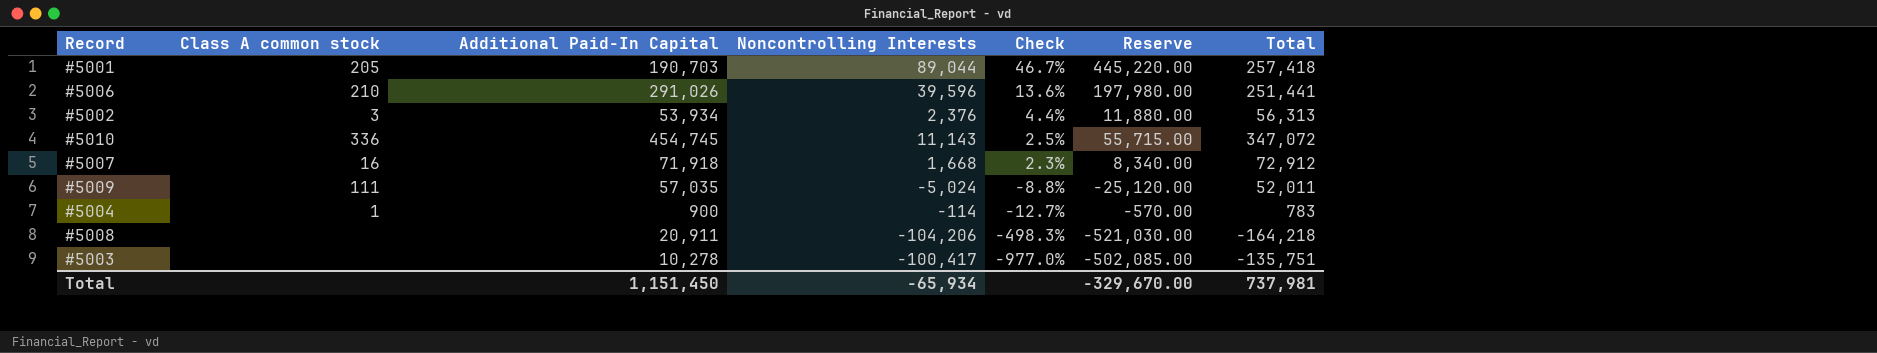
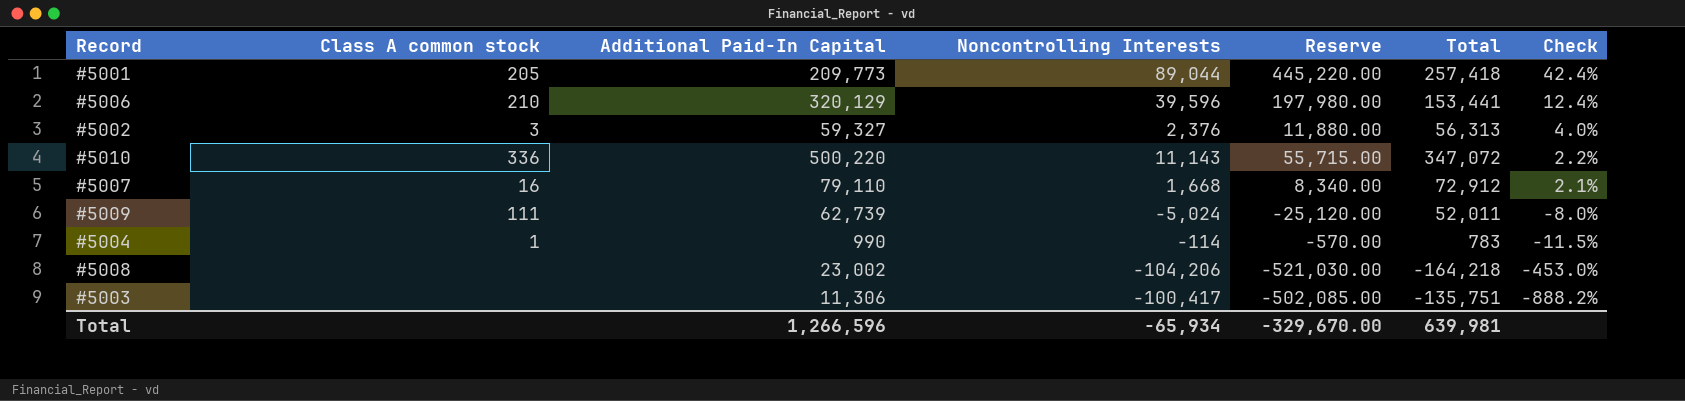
column Check | position: 5 -> 7
#5001 | Additional Paid-In Capital: 190,703 -> 209,773
#5001 | Check: 46.7% -> 42.4%
#5006 | Additional Paid-In Capital: 291,026 -> 320,129
#5006 | Total: 251,441 -> 153,441
#5006 | Check: 13.6% -> 12.4%
#5002 | Additional Paid-In Capital: 53,934 -> 59,327
#5002 | Check: 4.4% -> 4.0%
#5010 | Additional Paid-In Capital: 454,745 -> 500,220
#5010 | Check: 2.5% -> 2.2%
#5007 | Additional Paid-In Capital: 71,918 -> 79,110
#5007 | Check: 2.3% -> 2.1%
#5009 | Additional Paid-In Capital: 57,035 -> 62,739
#5009 | Check: -8.8% -> -8.0%
#5004 | Additional Paid-In Capital: 900 -> 990
#5004 | Check: -12.7% -> -11.5%
#5008 | Additional Paid-In Capital: 20,911 -> 23,002
#5008 | Check: -498.3% -> -453.0%
#5003 | Additional Paid-In Capital: 10,278 -> 11,306
#5003 | Check: -977.0% -> -888.2%
Total | Additional Paid-In Capital: 1,151,450 -> 1,266,596
Total | Total: 737,981 -> 639,981

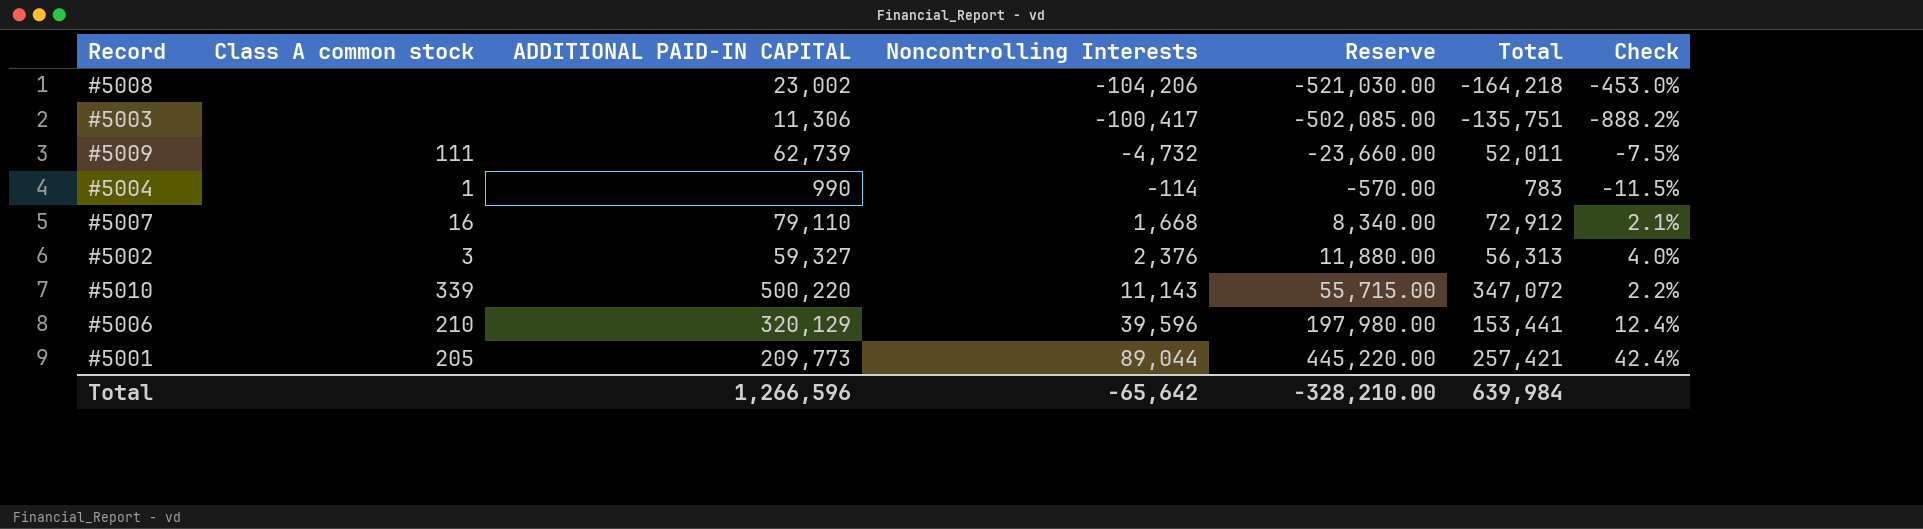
row order: Check descending -> Noncontrolling Interests ascending
column name: Additional Paid-In Capital -> ADDITIONAL PAID-IN CAPITAL
#5009 | Noncontrolling Interests: -5,024 -> -4,732
#5009 | Reserve: -25,120.00 -> -23,660.00
#5009 | Check: -8.0% -> -7.5%
#5010 | Class A common stock: 336 -> 339
#5001 | Total: 257,418 -> 257,421
Total | Noncontrolling Interests: -65,934 -> -65,642
Total | Reserve: -329,670.00 -> -328,210.00
Total | Total: 639,981 -> 639,984

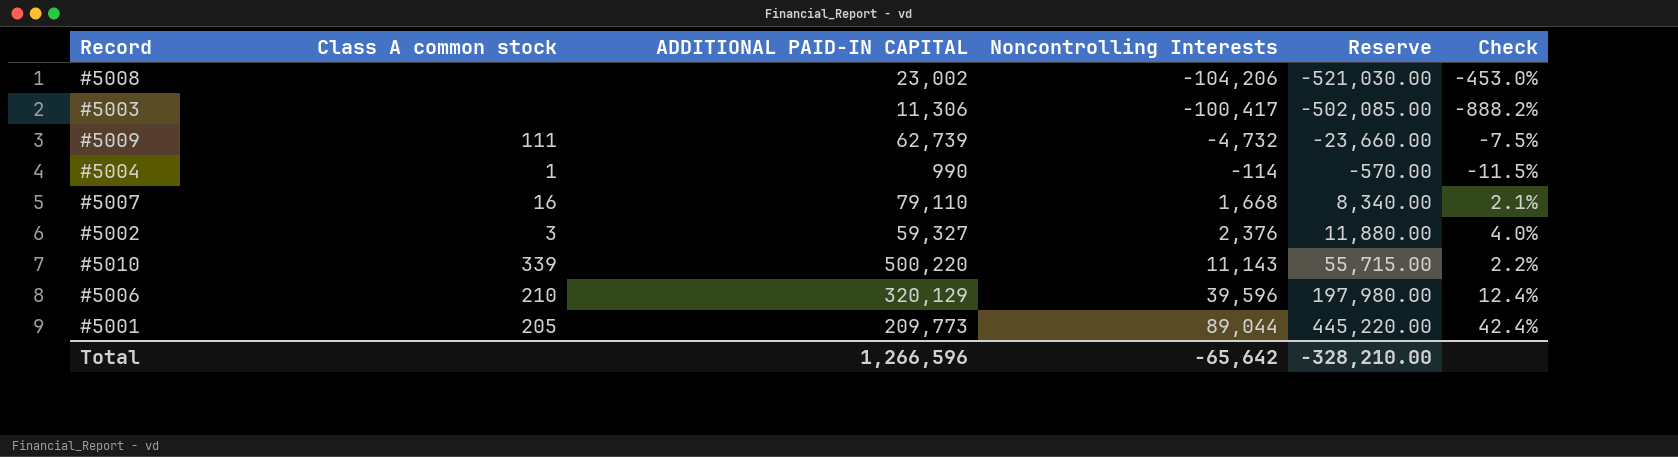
column Total | position: 6 -> none

